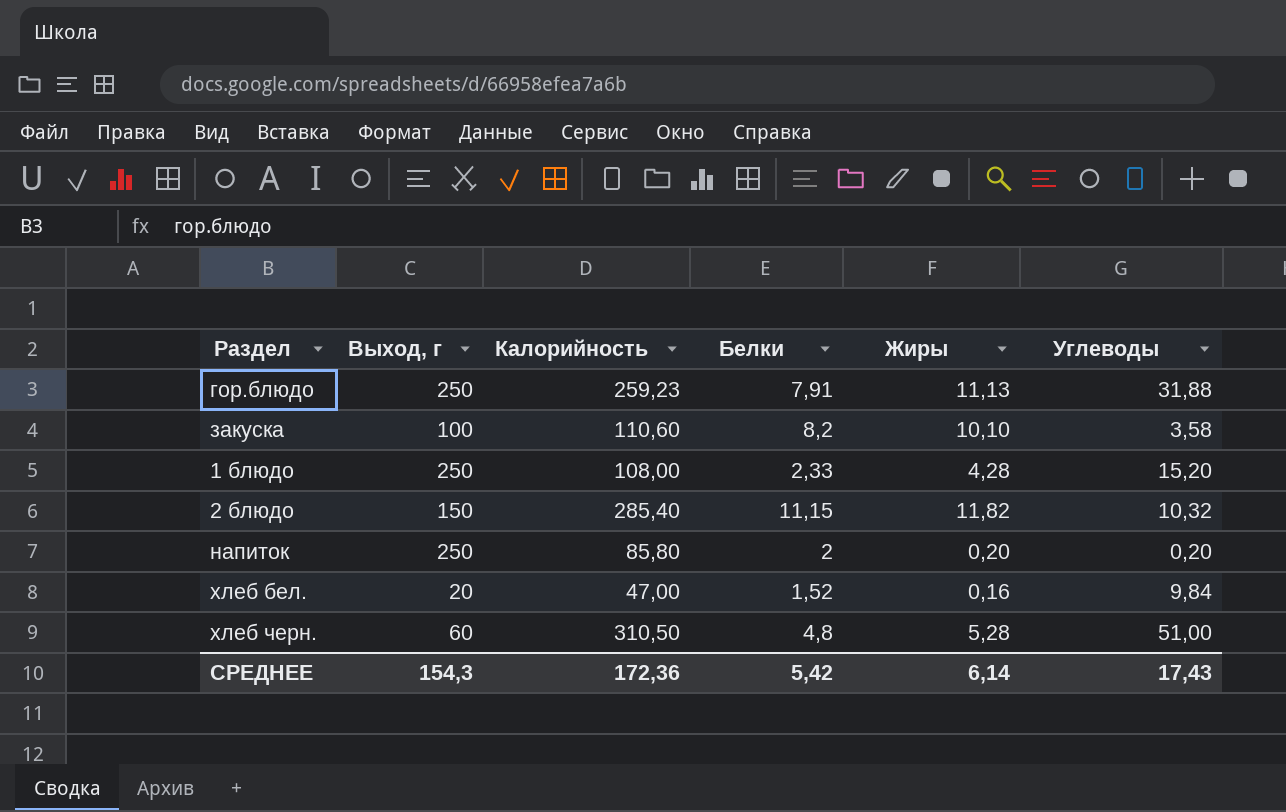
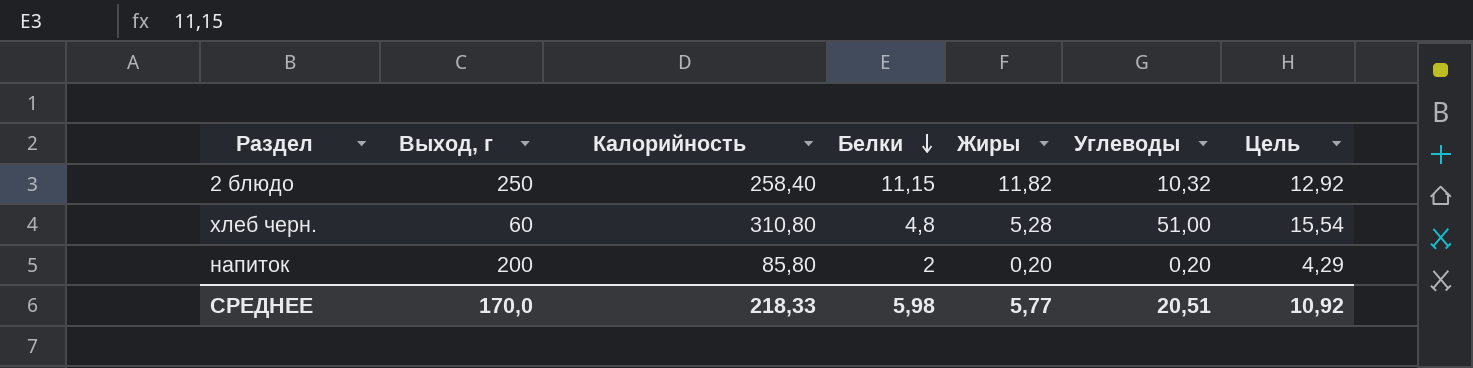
row order: none -> Белки descending
column Цель | formula: none -> [Калорийность] * 0,05
row гор.блюдо: 250 | 259,23 | 7,91 | 11,13 | 31,88 -> none
row закуска: 100 | 110,60 | 8,2 | 10,10 | 3,58 -> none
row 1 блюдо: 250 | 108,00 | 2,33 | 4,28 | 15,20 -> none
row хлеб бел.: 20 | 47,00 | 1,52 | 0,16 | 9,84 -> none
2 блюдо | Выход, г: 150 -> 250
2 блюдо | Калорийность: 285,40 -> 258,40
хлеб черн. | Калорийность: 310,50 -> 310,80
напиток | Выход, г: 250 -> 200
СРЕДНЕЕ | Выход, г: 154,3 -> 170,0
СРЕДНЕЕ | Калорийность: 172,36 -> 218,33
СРЕДНЕЕ | Белки: 5,42 -> 5,98
СРЕДНЕЕ | Жиры: 6,14 -> 5,77
СРЕДНЕЕ | Углеводы: 17,43 -> 20,51

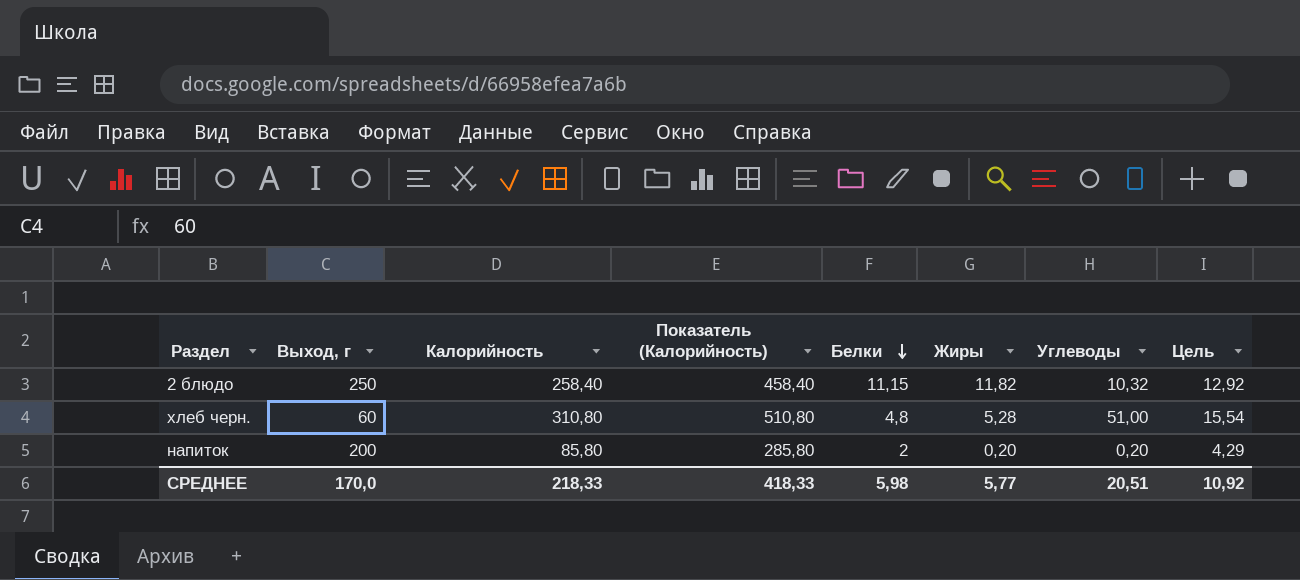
column Показатель (Калорийность) | formula: none -> [Калорийность] + 200

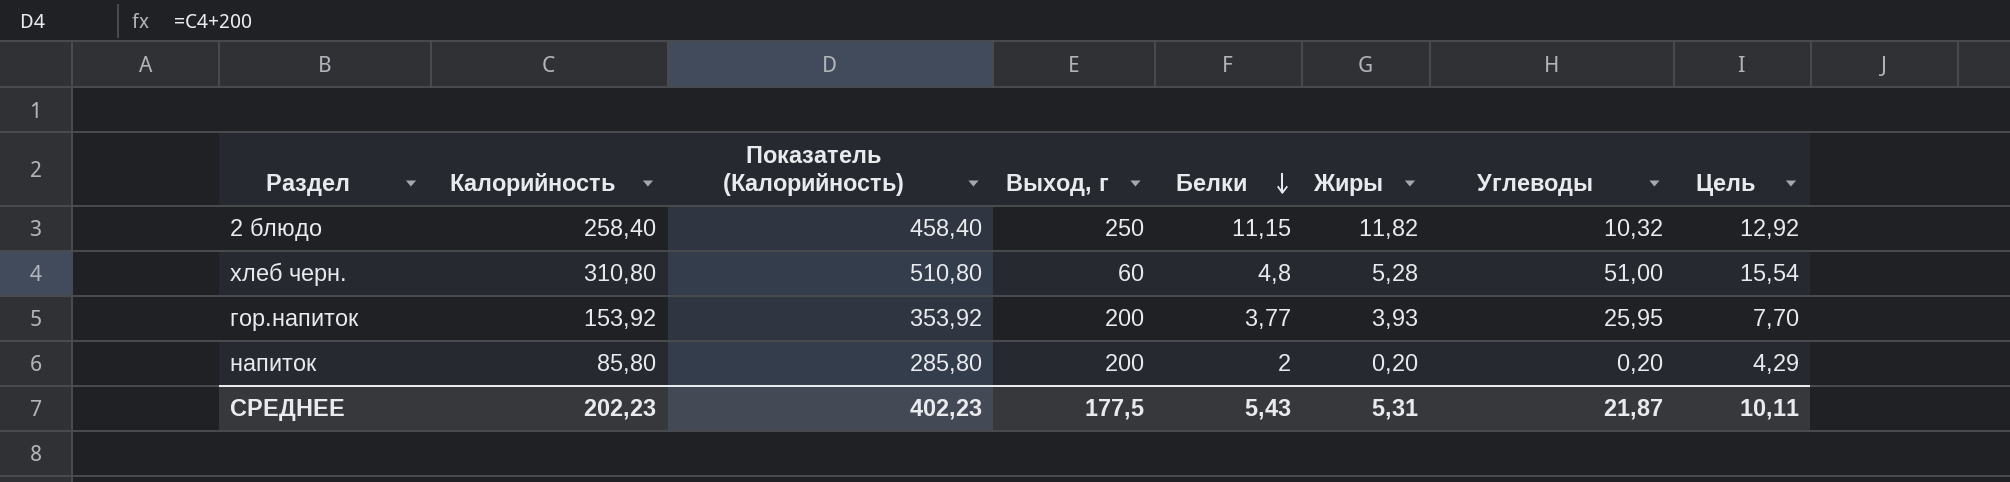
column Выход, г | position: 2 -> 4
row гор.напиток: none -> 153,92 | 353,92 | 200 | 3,77 | 3,93 | 25,95 | 7,70
СРЕДНЕЕ | Калорийность: 218,33 -> 202,23
СРЕДНЕЕ | Показатель (Калорийность): 418,33 -> 402,23
СРЕДНЕЕ | Выход, г: 170,0 -> 177,5
СРЕДНЕЕ | Белки: 5,98 -> 5,43
СРЕДНЕЕ | Жиры: 5,77 -> 5,31
СРЕДНЕЕ | Углеводы: 20,51 -> 21,87
СРЕДНЕЕ | Цель: 10,92 -> 10,11

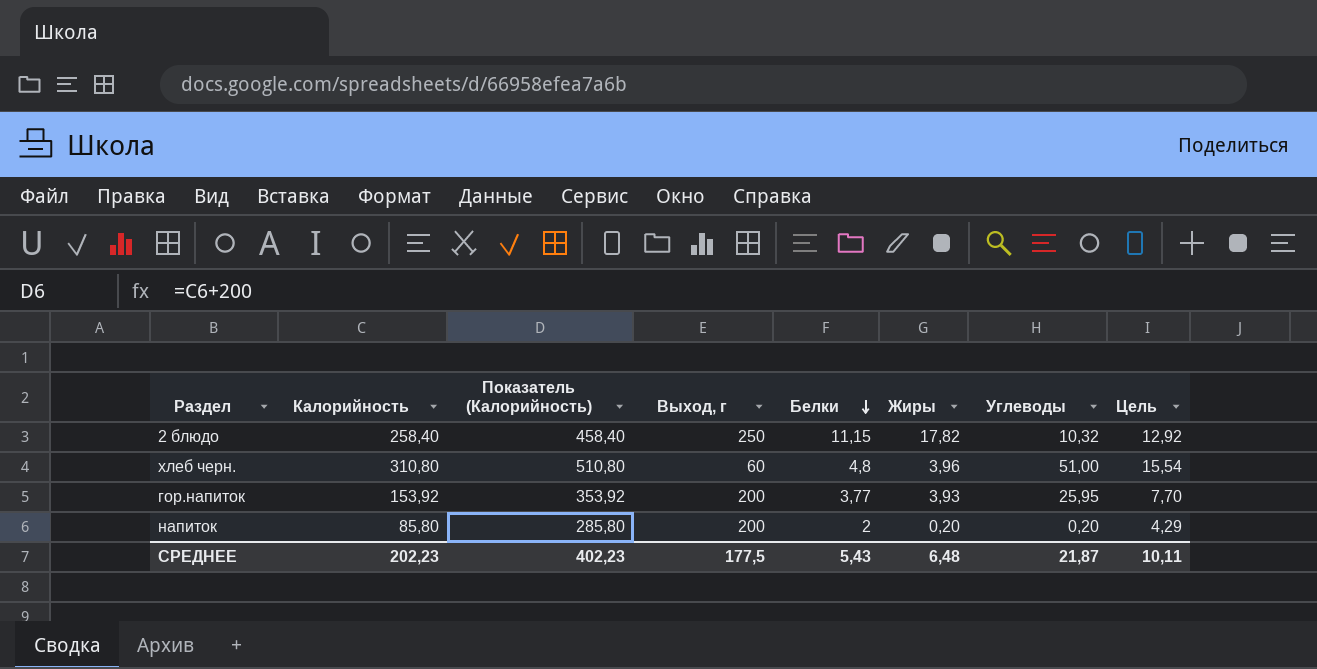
2 блюдо | Жиры: 11,82 -> 17,82
хлеб черн. | Жиры: 5,28 -> 3,96
СРЕДНЕЕ | Жиры: 5,31 -> 6,48

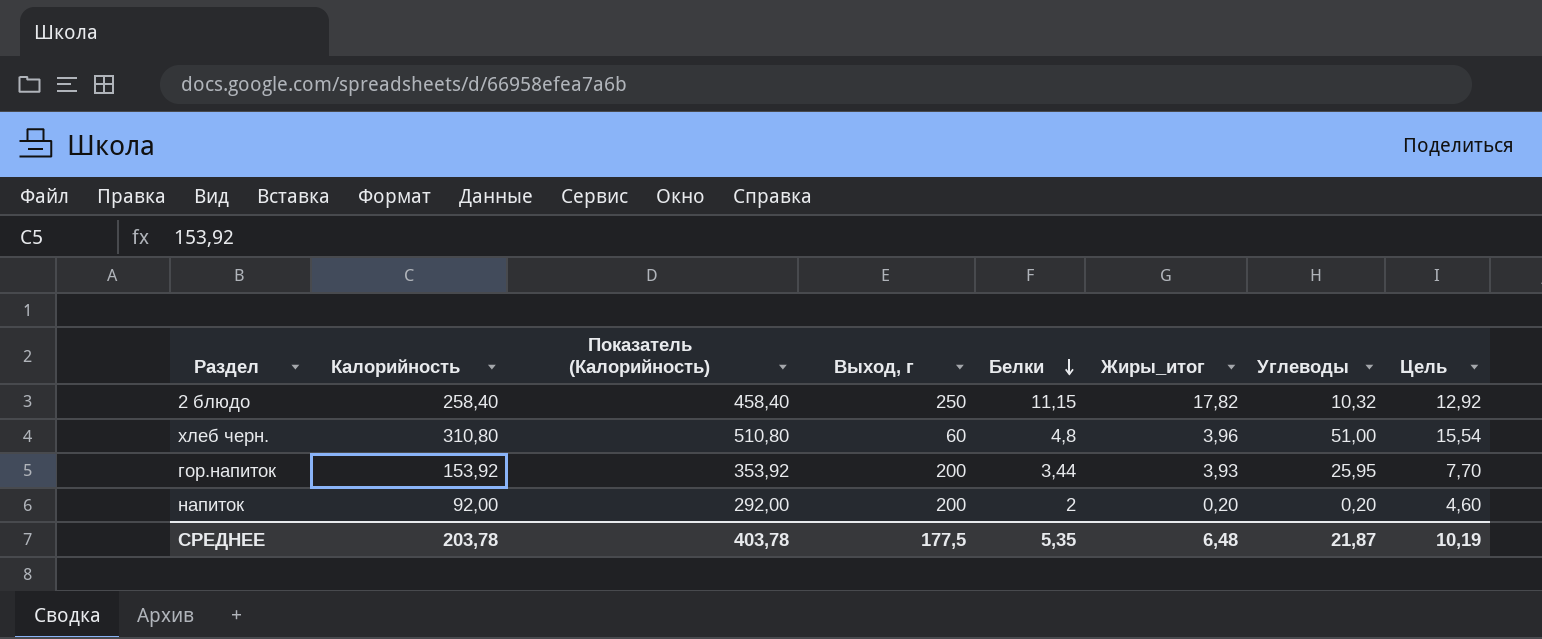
column name: Жиры -> Жиры_итог
гор.напиток | Белки: 3,77 -> 3,44
напиток | Калорийность: 85,80 -> 92,00
напиток | Показатель (Калорийность): 285,80 -> 292,00
напиток | Цель: 4,29 -> 4,60
СРЕДНЕЕ | Калорийность: 202,23 -> 203,78
СРЕДНЕЕ | Показатель (Калорийность): 402,23 -> 403,78
СРЕДНЕЕ | Белки: 5,43 -> 5,35
СРЕДНЕЕ | Цель: 10,11 -> 10,19

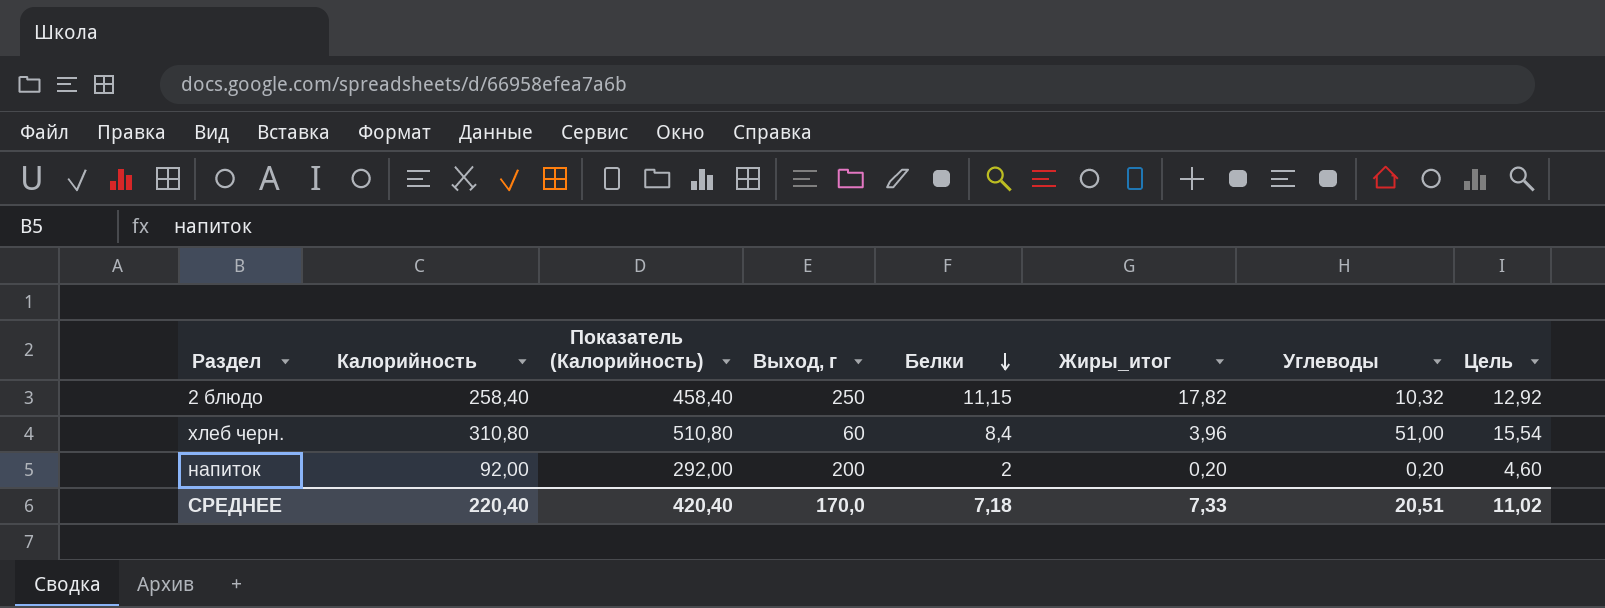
row гор.напиток: 153,92 | 353,92 | 200 | 3,44 | 3,93 | 25,95 | 7,70 -> none
хлеб черн. | Белки: 4,8 -> 8,4
СРЕДНЕЕ | Калорийность: 203,78 -> 220,40
СРЕДНЕЕ | Показатель (Калорийность): 403,78 -> 420,40
СРЕДНЕЕ | Выход, г: 177,5 -> 170,0
СРЕДНЕЕ | Белки: 5,35 -> 7,18
СРЕДНЕЕ | Жиры_итог: 6,48 -> 7,33
СРЕДНЕЕ | Углеводы: 21,87 -> 20,51
СРЕДНЕЕ | Цель: 10,19 -> 11,02

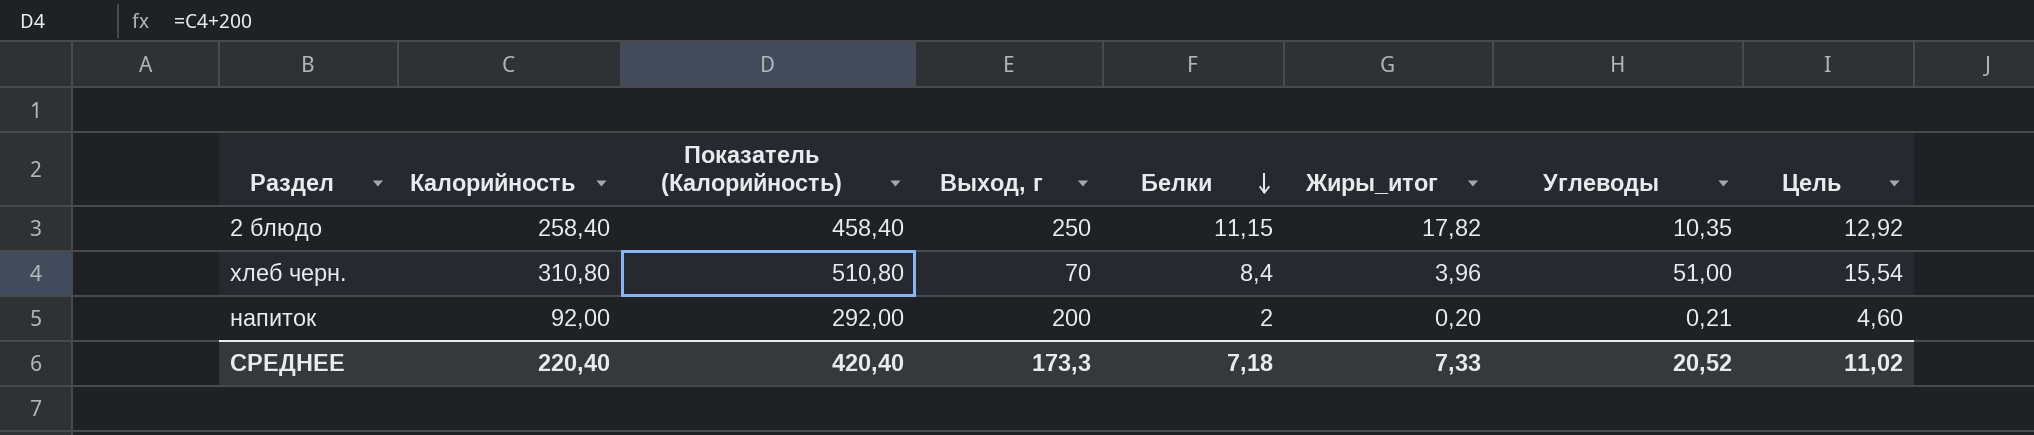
2 блюдо | Углеводы: 10,32 -> 10,35
хлеб черн. | Выход, г: 60 -> 70
напиток | Углеводы: 0,20 -> 0,21
СРЕДНЕЕ | Выход, г: 170,0 -> 173,3
СРЕДНЕЕ | Углеводы: 20,51 -> 20,52

